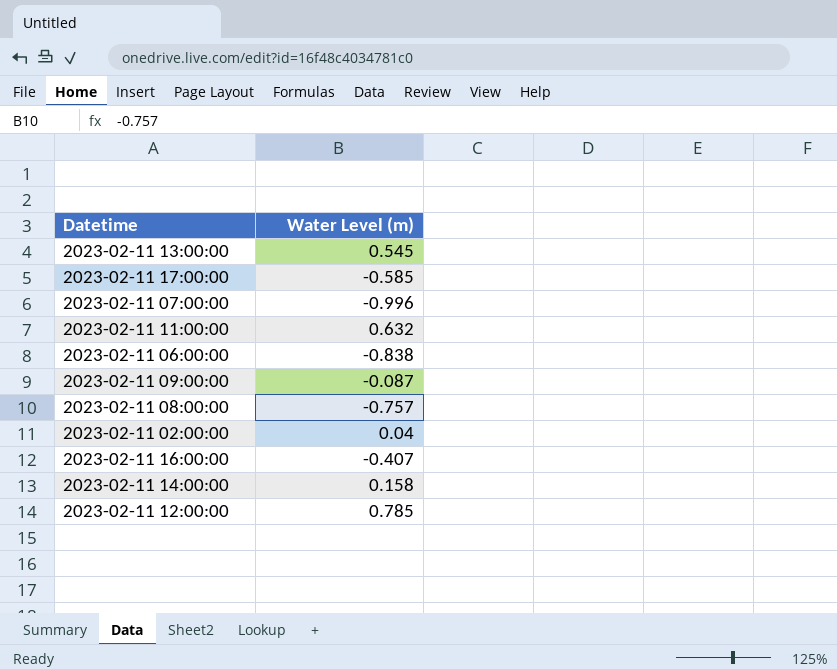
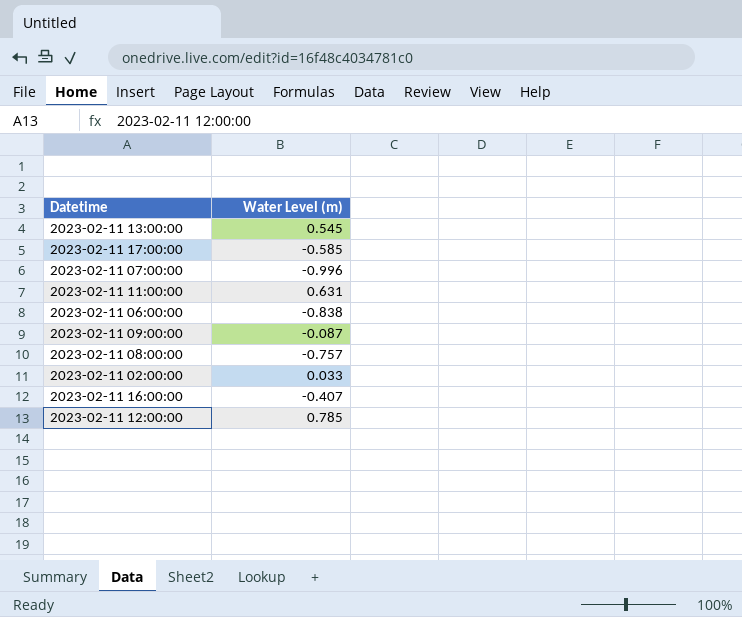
row 2023-02-11 14:00:00: 0.158 -> none
2023-02-11 11:00:00 | Water Level (m): 0.632 -> 0.631
2023-02-11 02:00:00 | Water Level (m): 0.04 -> 0.033

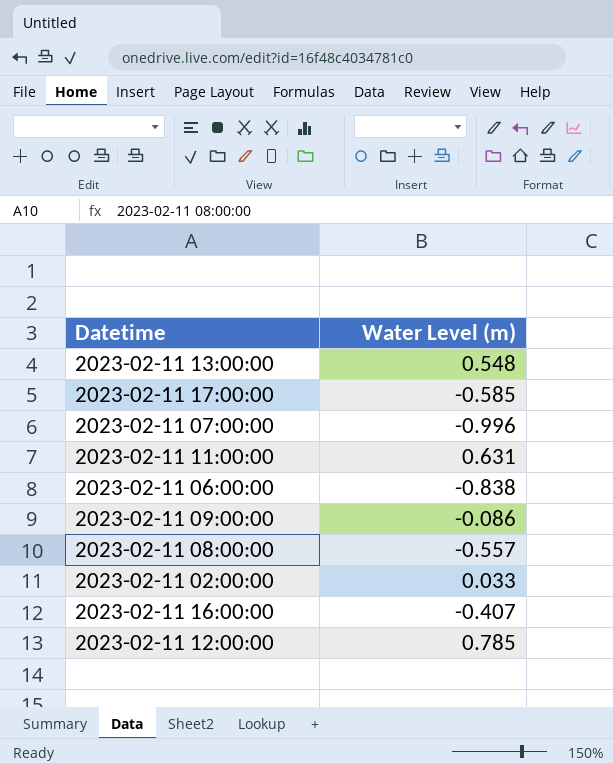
2023-02-11 13:00:00 | Water Level (m): 0.545 -> 0.548
2023-02-11 09:00:00 | Water Level (m): -0.087 -> -0.086
2023-02-11 08:00:00 | Water Level (m): -0.757 -> -0.557

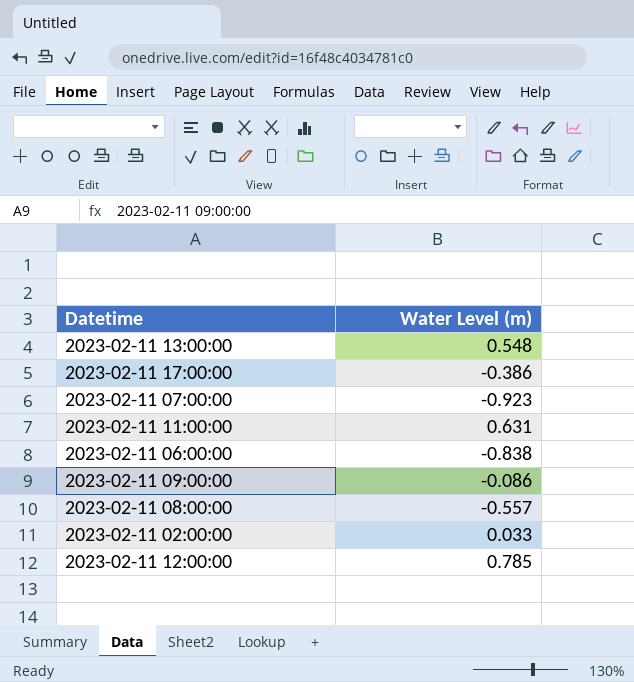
row 2023-02-11 16:00:00: -0.407 -> none
2023-02-11 17:00:00 | Water Level (m): -0.585 -> -0.386
2023-02-11 07:00:00 | Water Level (m): -0.996 -> -0.923

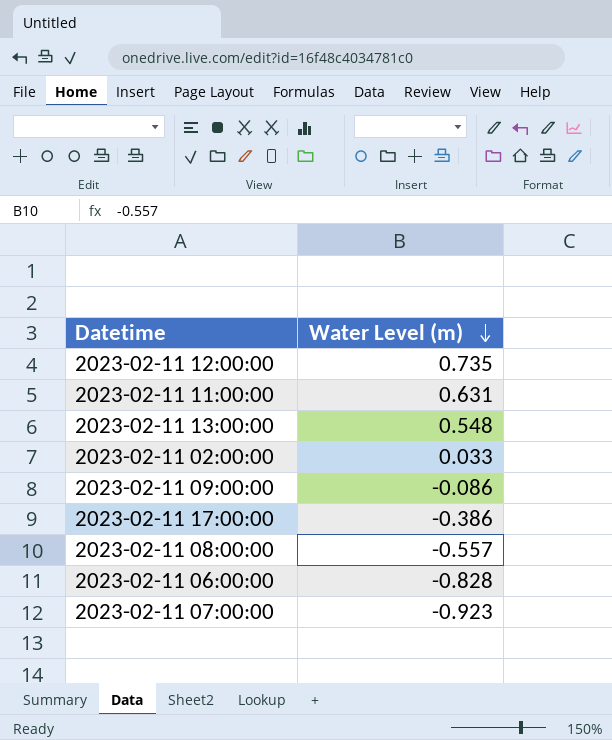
row order: none -> Water Level (m) descending
2023-02-11 12:00:00 | Water Level (m): 0.785 -> 0.735
2023-02-11 06:00:00 | Water Level (m): -0.838 -> -0.828

